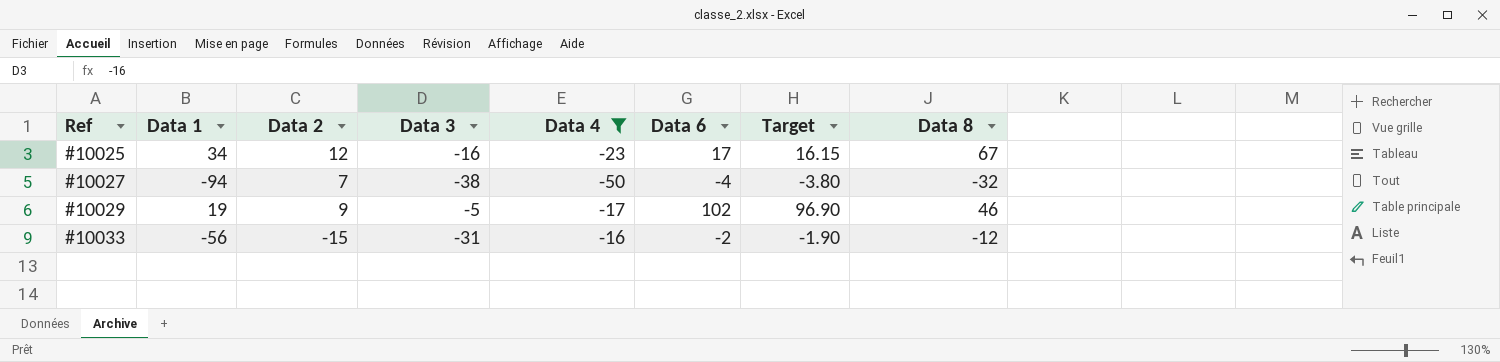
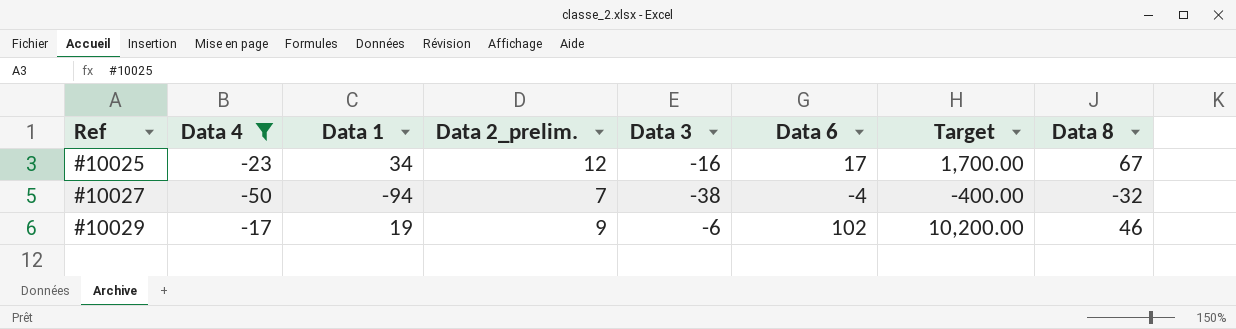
column Data 4 | position: 5 -> 2
column name: Data 2 -> Data 2_prelim.
column Target | formula: [Data 6] * 0.95 -> [Data 6] * 100
row #10033: -56 | -15 | -31 | -16 | -2 | -1.90 | -12 -> none
#10029 | Data 3: -5 -> -6

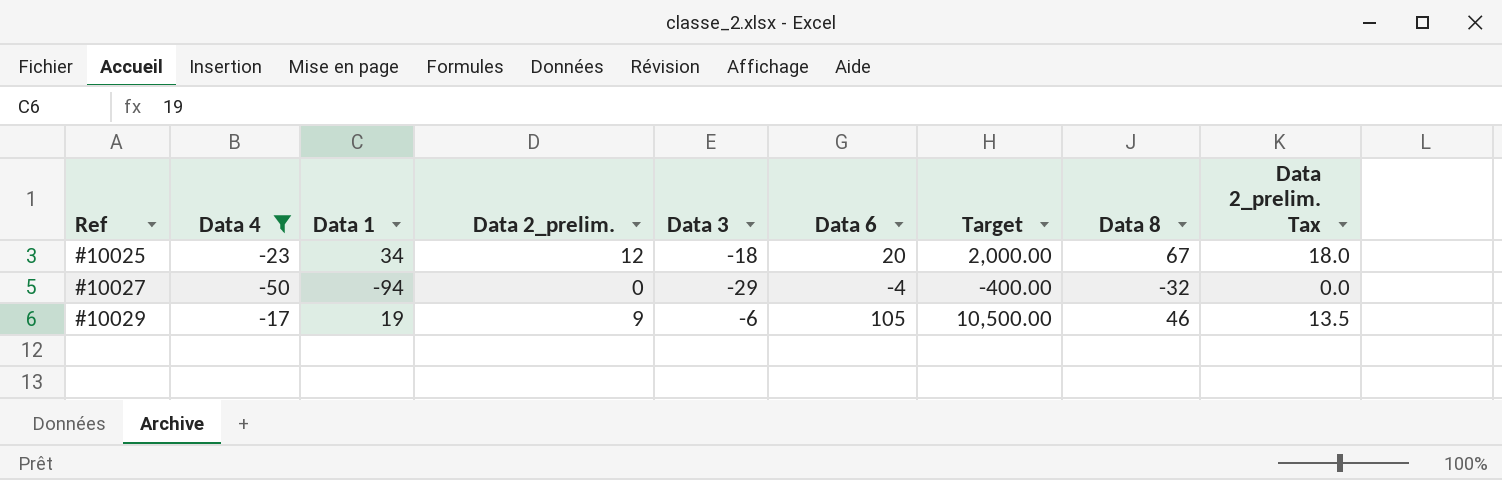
column Data 2_prelim. Tax | formula: none -> [Data 2_prelim.] * 1.5
#10025 | Data 3: -16 -> -18
#10025 | Data 6: 17 -> 20
#10025 | Target: 1,700.00 -> 2,000.00
#10027 | Data 2_prelim.: 7 -> 0
#10027 | Data 3: -38 -> -29
#10029 | Data 6: 102 -> 105
#10029 | Target: 10,200.00 -> 10,500.00

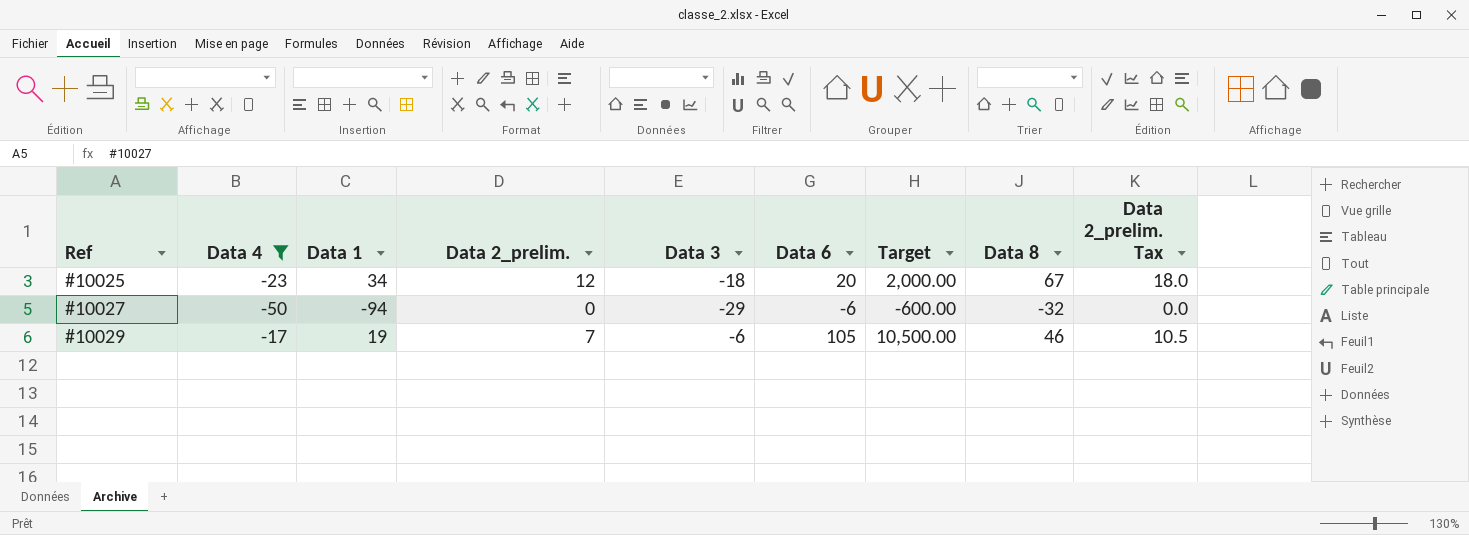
#10027 | Data 6: -4 -> -6
#10027 | Target: -400.00 -> -600.00
#10029 | Data 2_prelim.: 9 -> 7
#10029 | Data 2_prelim. Tax: 13.5 -> 10.5

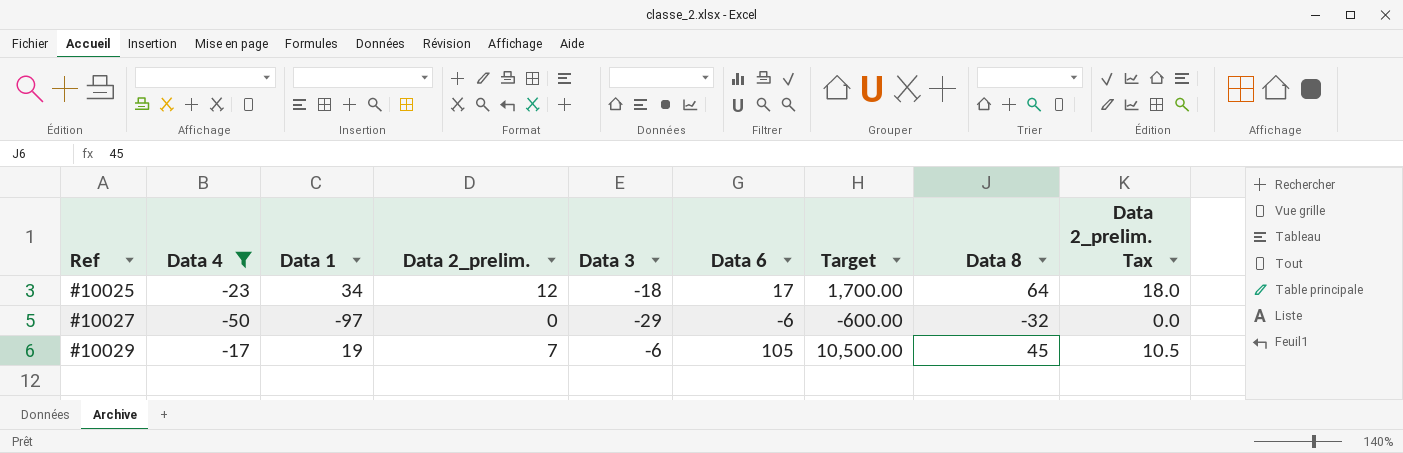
#10025 | Data 6: 20 -> 17
#10025 | Target: 2,000.00 -> 1,700.00
#10025 | Data 8: 67 -> 64
#10027 | Data 1: -94 -> -97
#10029 | Data 8: 46 -> 45

